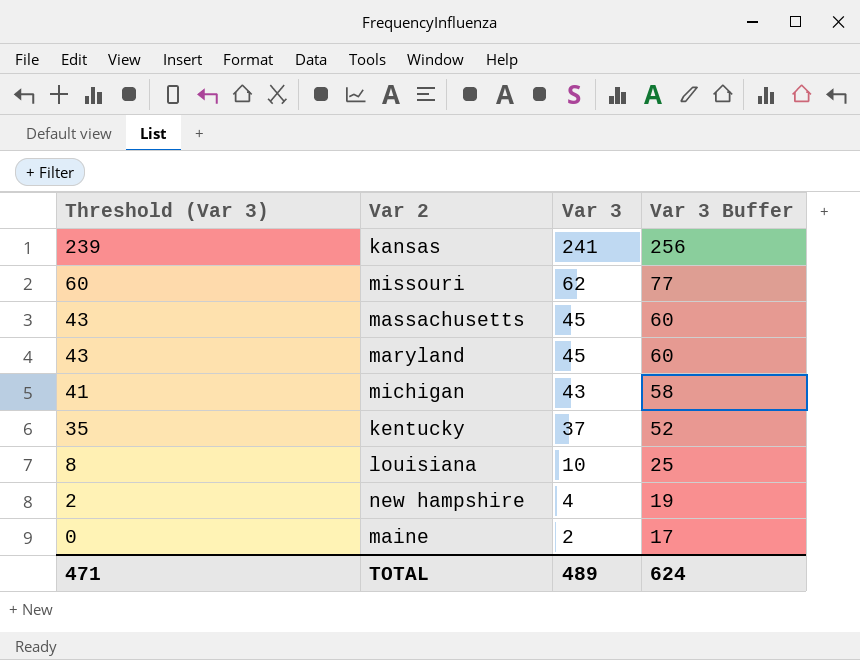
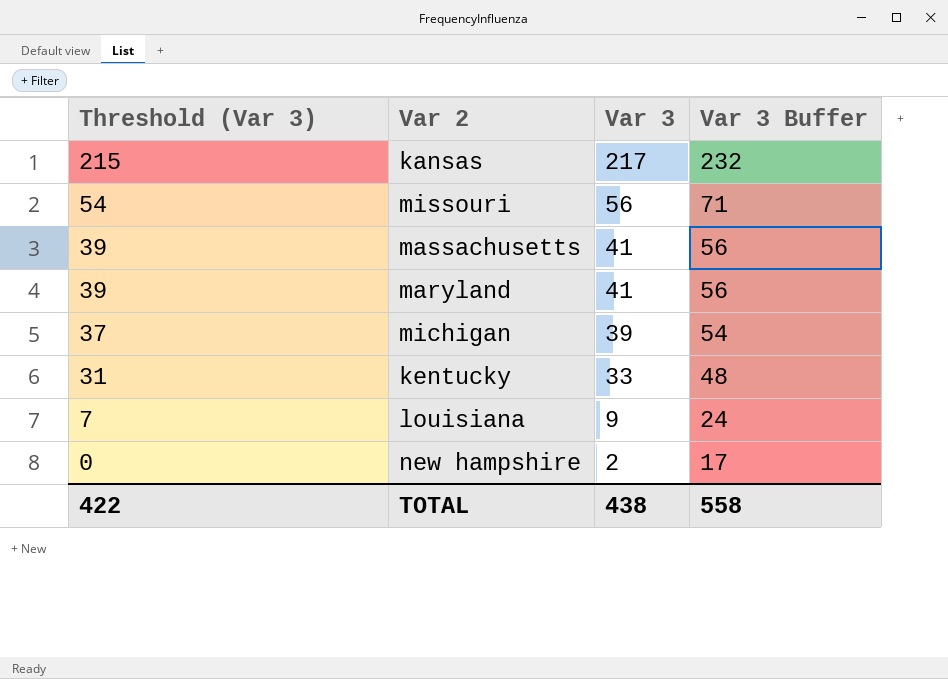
row maine: 0 | 2 | 17 -> none
kansas | Threshold (Var 3): 239 -> 215
kansas | Var 3: 241 -> 217
kansas | Var 3 Buffer: 256 -> 232
missouri | Threshold (Var 3): 60 -> 54
missouri | Var 3: 62 -> 56
missouri | Var 3 Buffer: 77 -> 71
massachusetts | Threshold (Var 3): 43 -> 39
massachusetts | Var 3: 45 -> 41
massachusetts | Var 3 Buffer: 60 -> 56
maryland | Threshold (Var 3): 43 -> 39
maryland | Var 3: 45 -> 41
maryland | Var 3 Buffer: 60 -> 56
michigan | Threshold (Var 3): 41 -> 37
michigan | Var 3: 43 -> 39
michigan | Var 3 Buffer: 58 -> 54
kentucky | Threshold (Var 3): 35 -> 31
kentucky | Var 3: 37 -> 33
kentucky | Var 3 Buffer: 52 -> 48
louisiana | Threshold (Var 3): 8 -> 7
louisiana | Var 3: 10 -> 9
louisiana | Var 3 Buffer: 25 -> 24
new hampshire | Threshold (Var 3): 2 -> 0
new hampshire | Var 3: 4 -> 2
new hampshire | Var 3 Buffer: 19 -> 17
TOTAL | Threshold (Var 3): 471 -> 422
TOTAL | Var 3: 489 -> 438
TOTAL | Var 3 Buffer: 624 -> 558

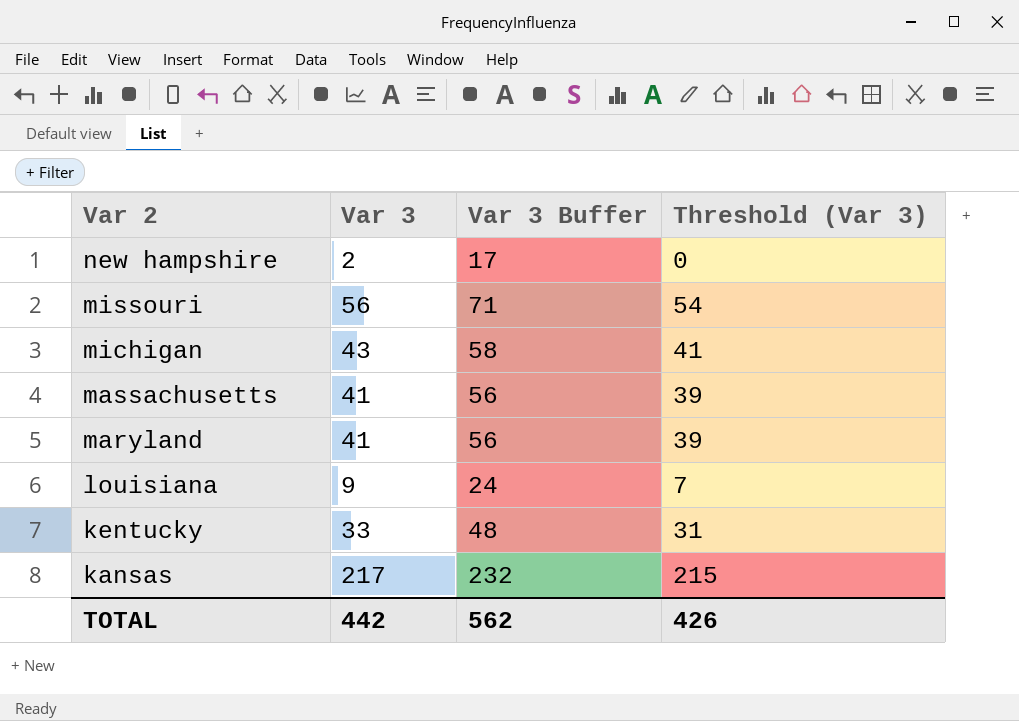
row order: Threshold (Var 3) descending -> Var 2 descending
column Threshold (Var 3) | position: 1 -> 4
michigan | Var 3: 39 -> 43
michigan | Var 3 Buffer: 54 -> 58
michigan | Threshold (Var 3): 37 -> 41
TOTAL | Var 3: 438 -> 442
TOTAL | Var 3 Buffer: 558 -> 562
TOTAL | Threshold (Var 3): 422 -> 426

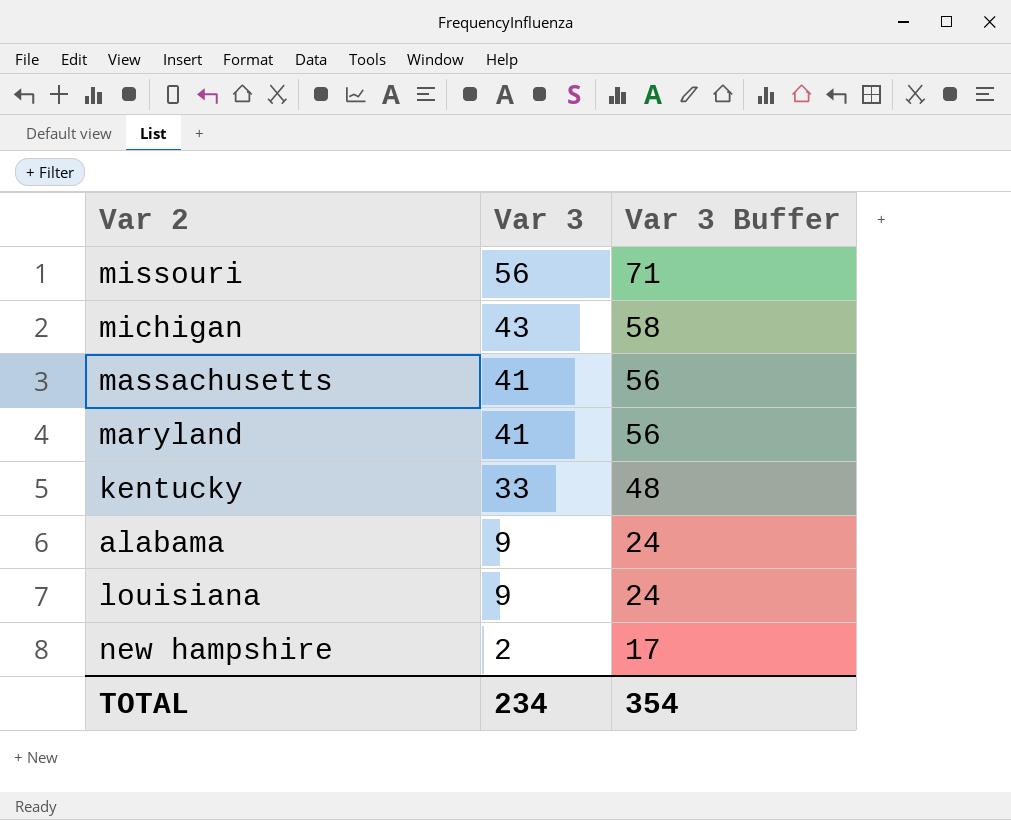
row order: Var 2 descending -> Var 3 descending
column Threshold (Var 3) | formula: [Var 3] - 2 -> none
row kansas: 217 | 232 | 215 -> none
row alabama: none -> 9 | 24
TOTAL | Var 3: 442 -> 234
TOTAL | Var 3 Buffer: 562 -> 354

